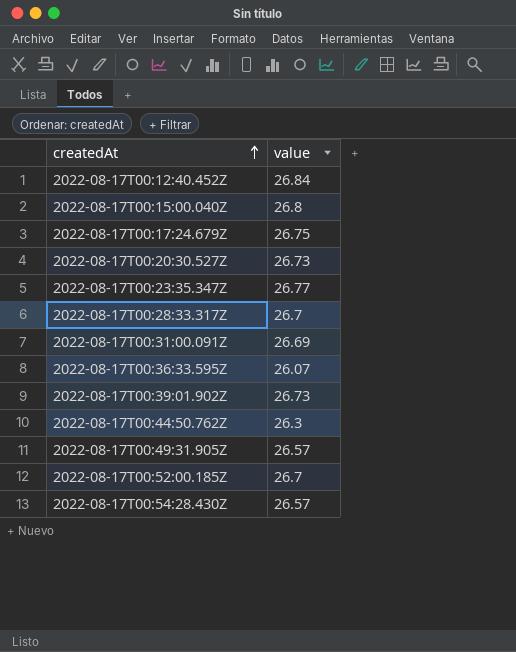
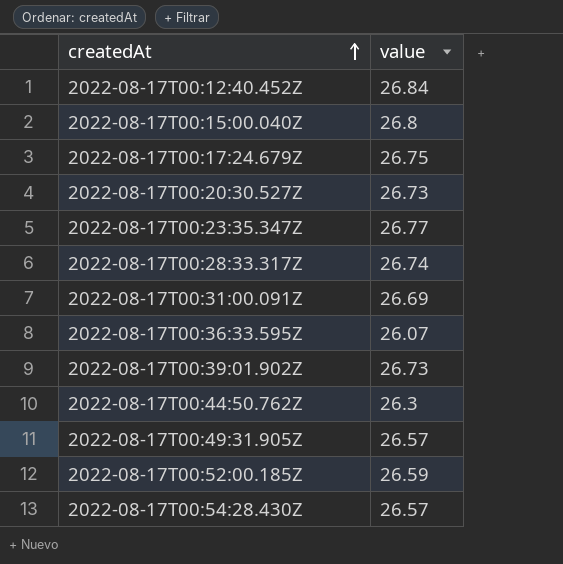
2022-08-17T00:28:33.317Z | value: 26.7 -> 26.74
2022-08-17T00:52:00.185Z | value: 26.7 -> 26.59

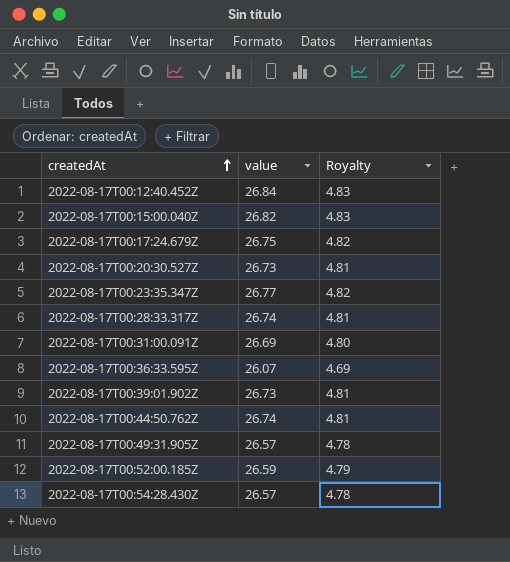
column Royalty | formula: none -> [value] * 0.18
2022-08-17T00:15:00.040Z | value: 26.8 -> 26.82
2022-08-17T00:44:50.762Z | value: 26.3 -> 26.74

